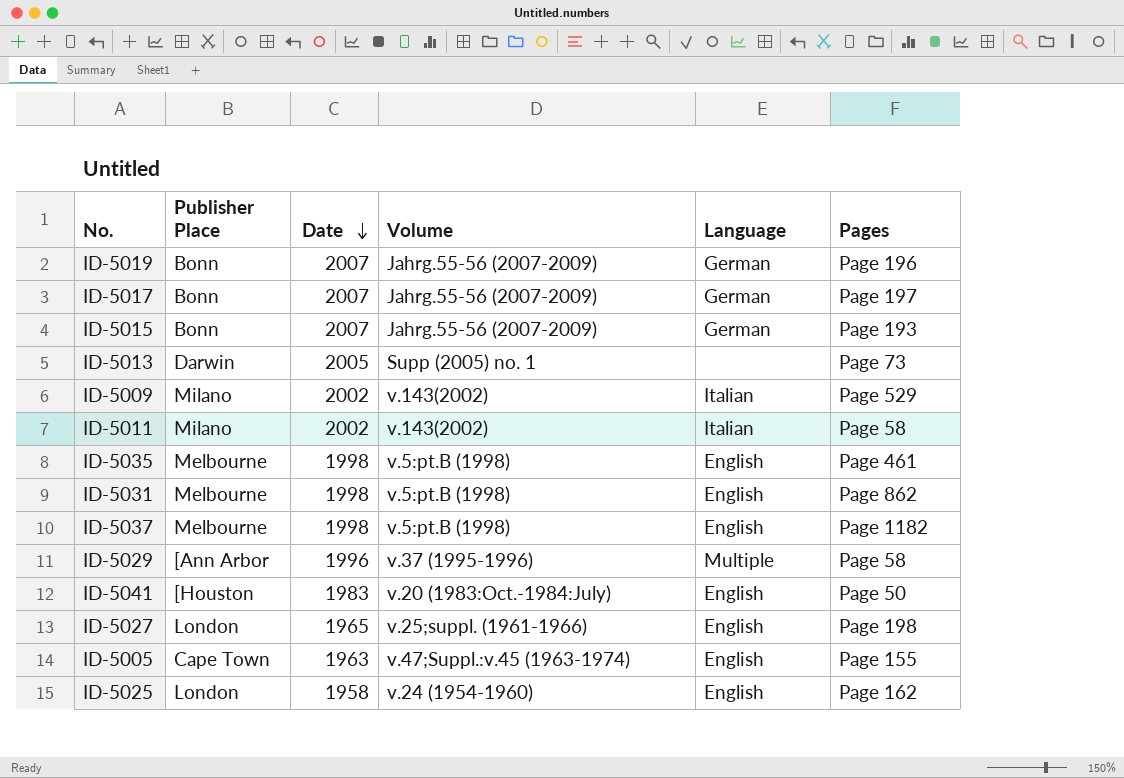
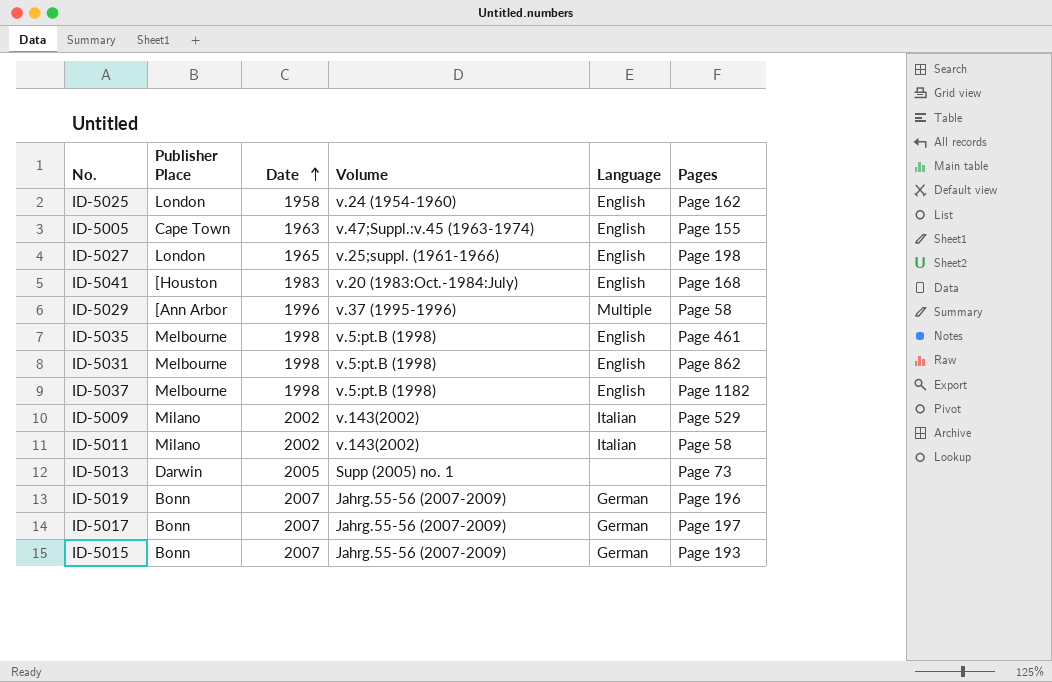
row order: Date descending -> Date ascending
ID-5041 | Pages: Page 50 -> Page 168

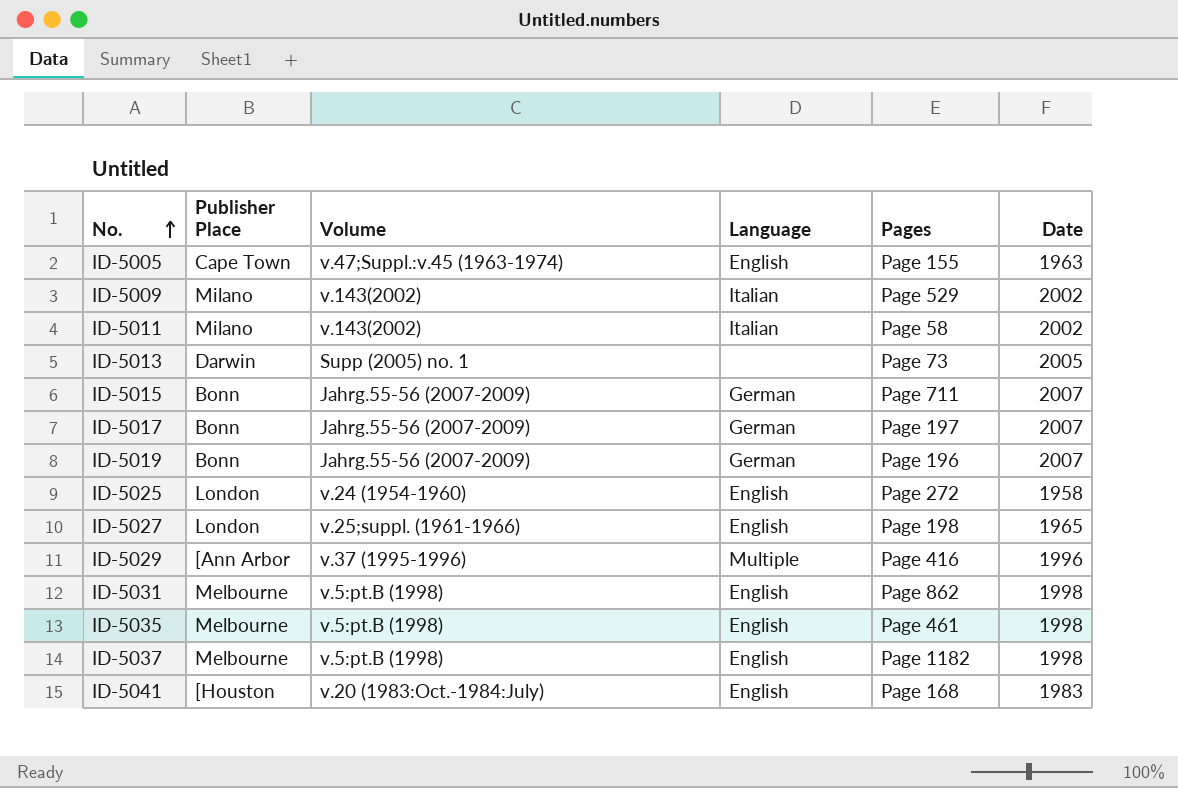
row order: Date ascending -> No. ascending
column Date | position: 3 -> 6
ID-5015 | Pages: Page 193 -> Page 711
ID-5025 | Pages: Page 162 -> Page 272
ID-5029 | Pages: Page 58 -> Page 416

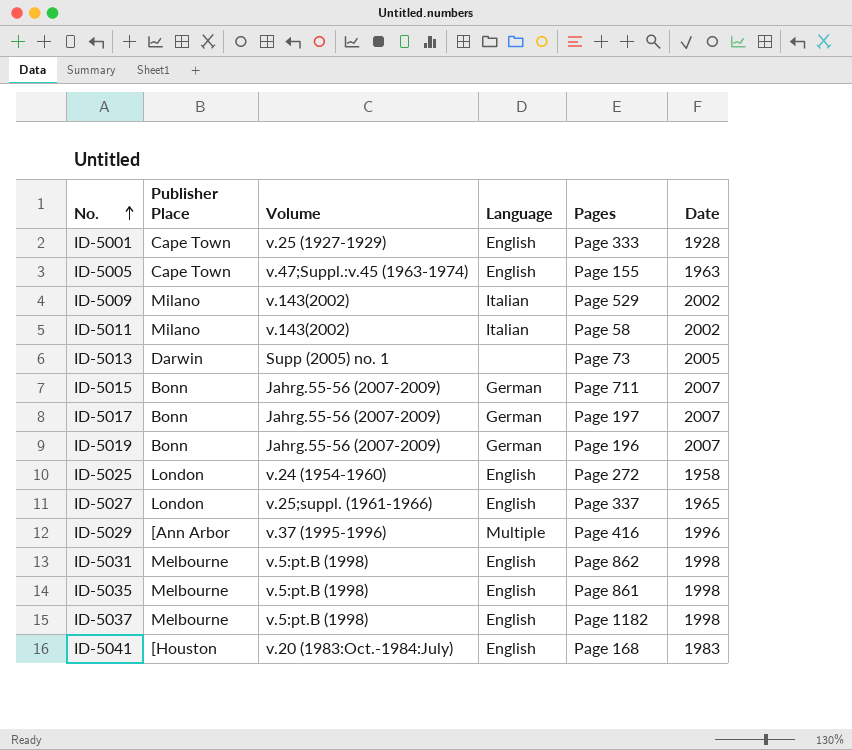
row ID-5001: none -> Cape Town | v.25 (1927-1929) | English | Page 333 | 1928
ID-5027 | Pages: Page 198 -> Page 337
ID-5035 | Pages: Page 461 -> Page 861

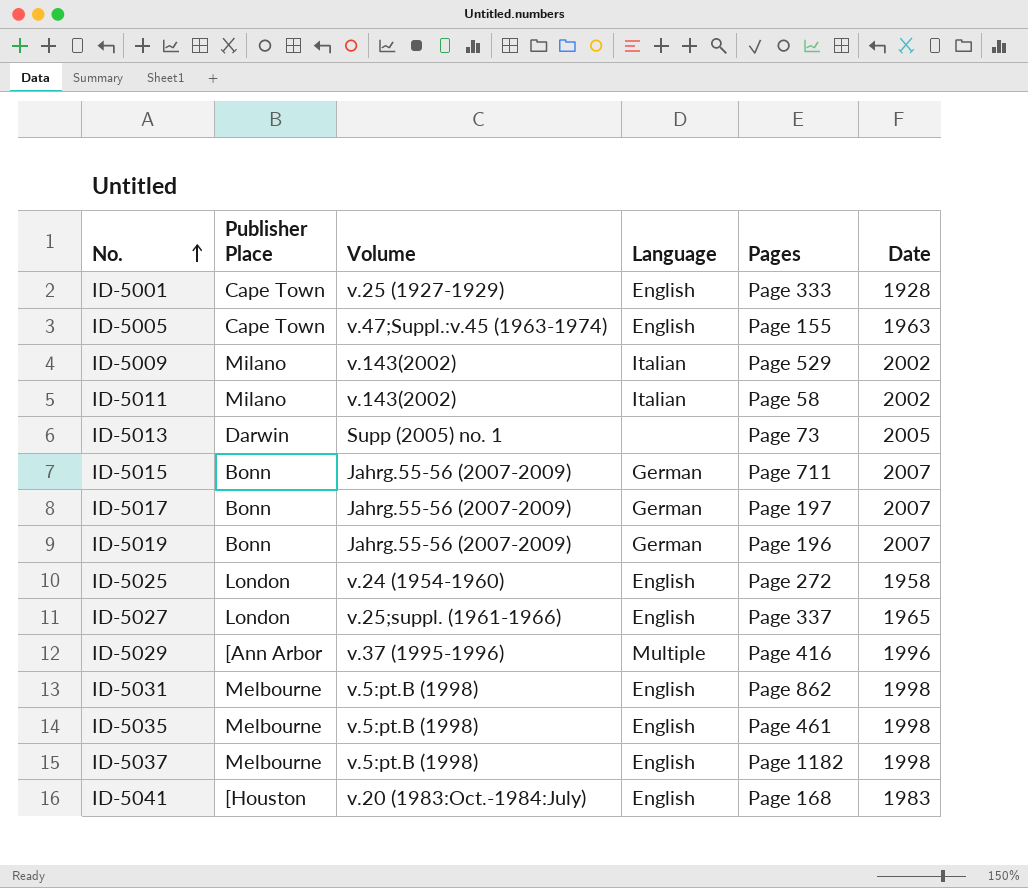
ID-5035 | Pages: Page 861 -> Page 461

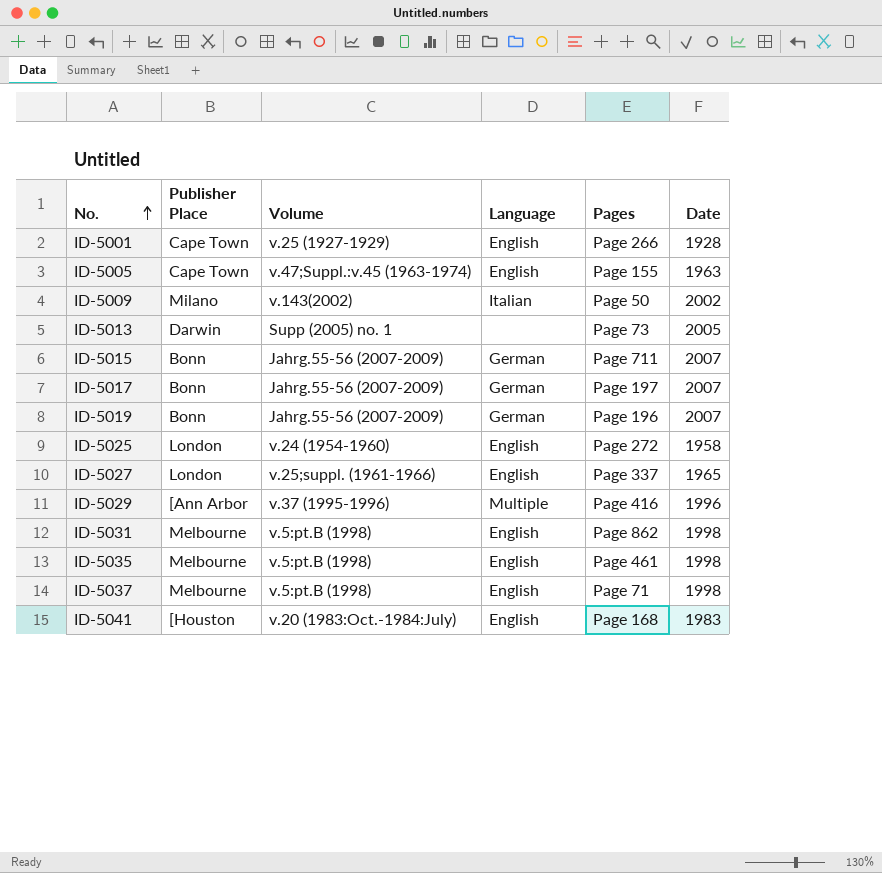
row ID-5011: Milano | v.143(2002) | Italian | Page 58 | 2002 -> none
ID-5001 | Pages: Page 333 -> Page 266
ID-5009 | Pages: Page 529 -> Page 50
ID-5037 | Pages: Page 1182 -> Page 71

